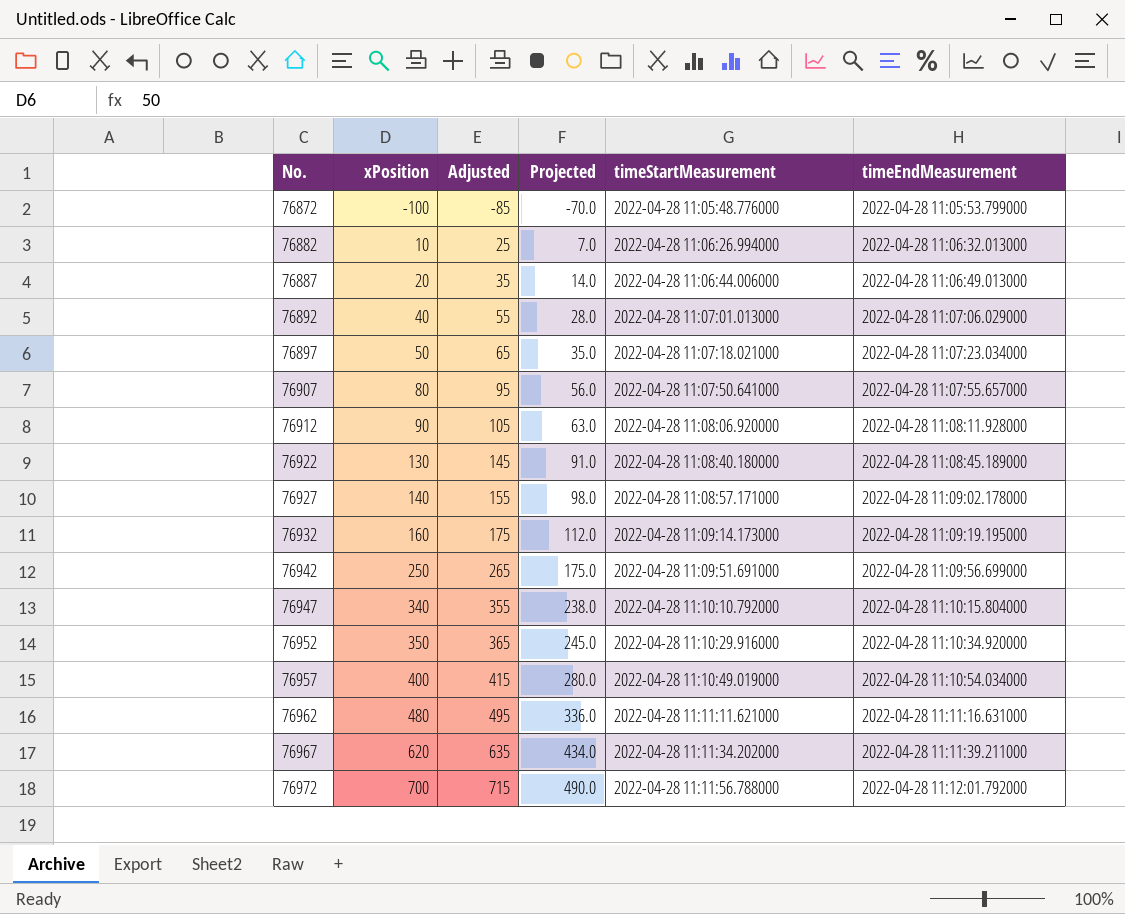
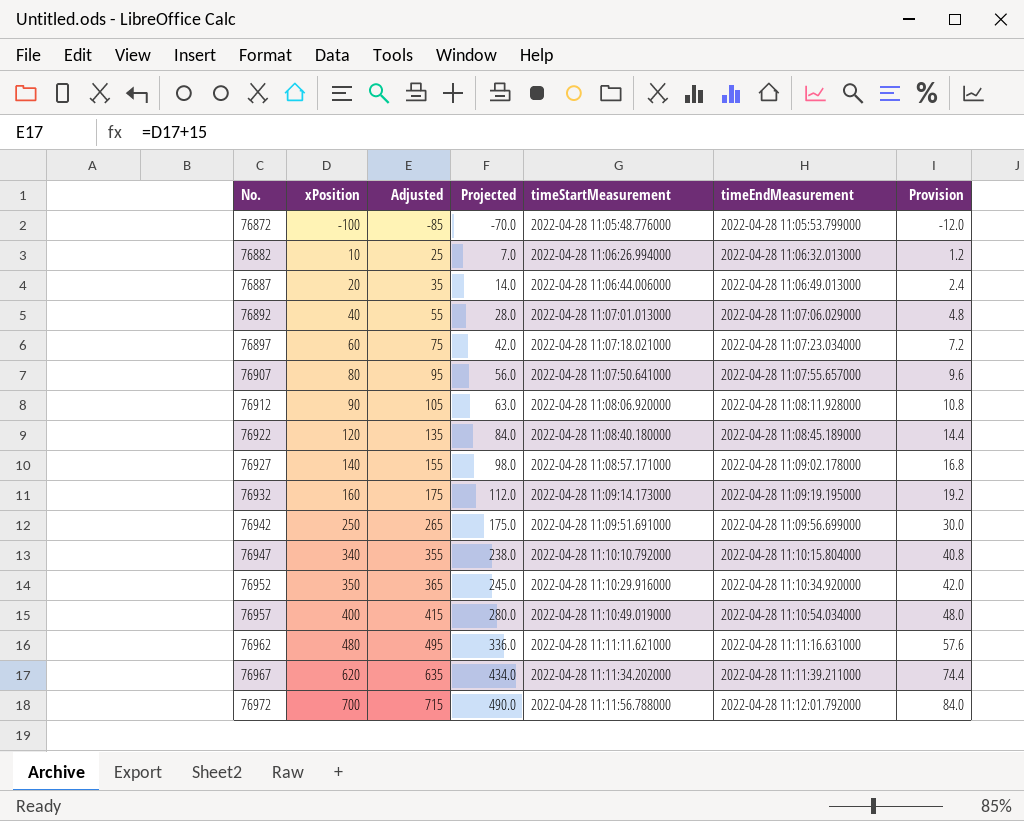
column Provision | formula: none -> [xPosition] * 0.12
76897 | xPosition: 50 -> 60
76897 | Adjusted: 65 -> 75
76897 | Projected: 35.0 -> 42.0
76922 | xPosition: 130 -> 120
76922 | Adjusted: 145 -> 135
76922 | Projected: 91.0 -> 84.0

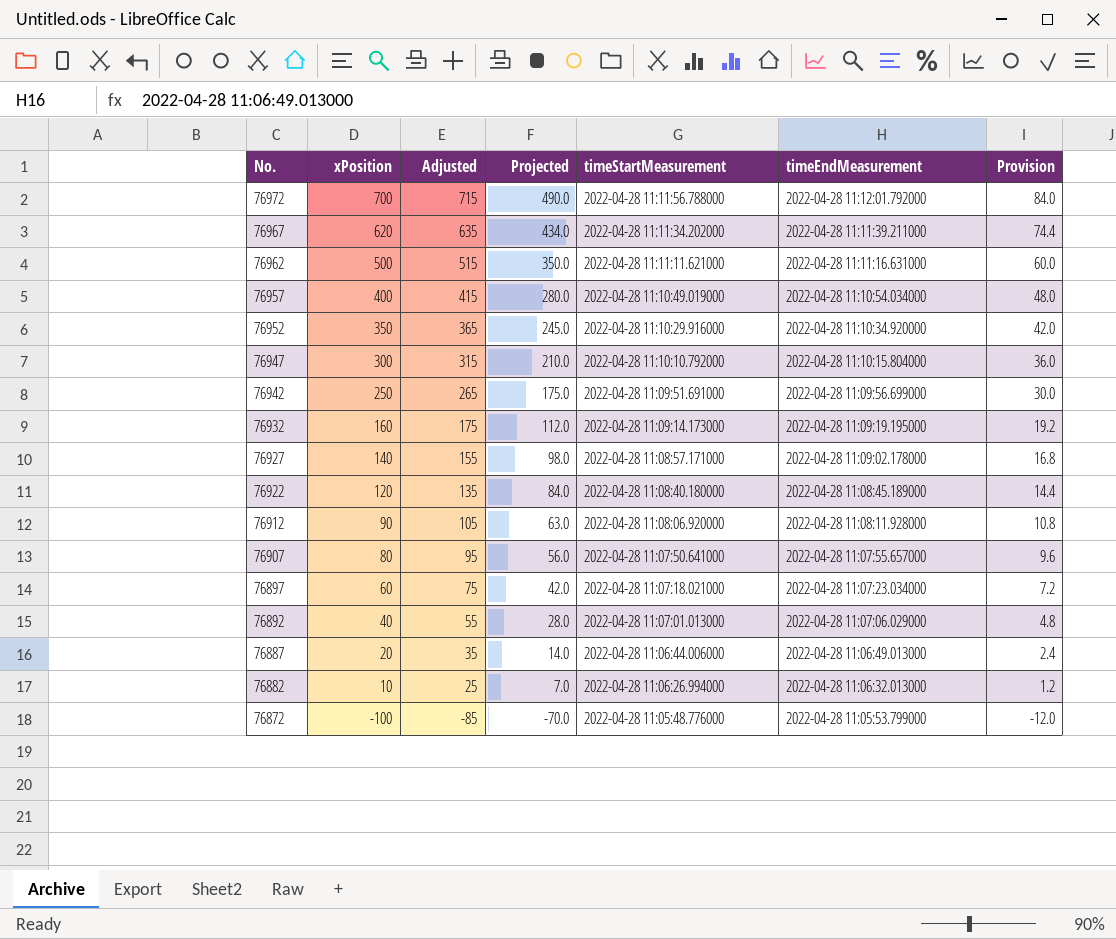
row order: No. ascending -> No. descending
76962 | xPosition: 480 -> 500
76962 | Adjusted: 495 -> 515
76962 | Projected: 336.0 -> 350.0
76962 | Provision: 57.6 -> 60.0
76947 | xPosition: 340 -> 300
76947 | Adjusted: 355 -> 315
76947 | Projected: 238.0 -> 210.0
76947 | Provision: 40.8 -> 36.0

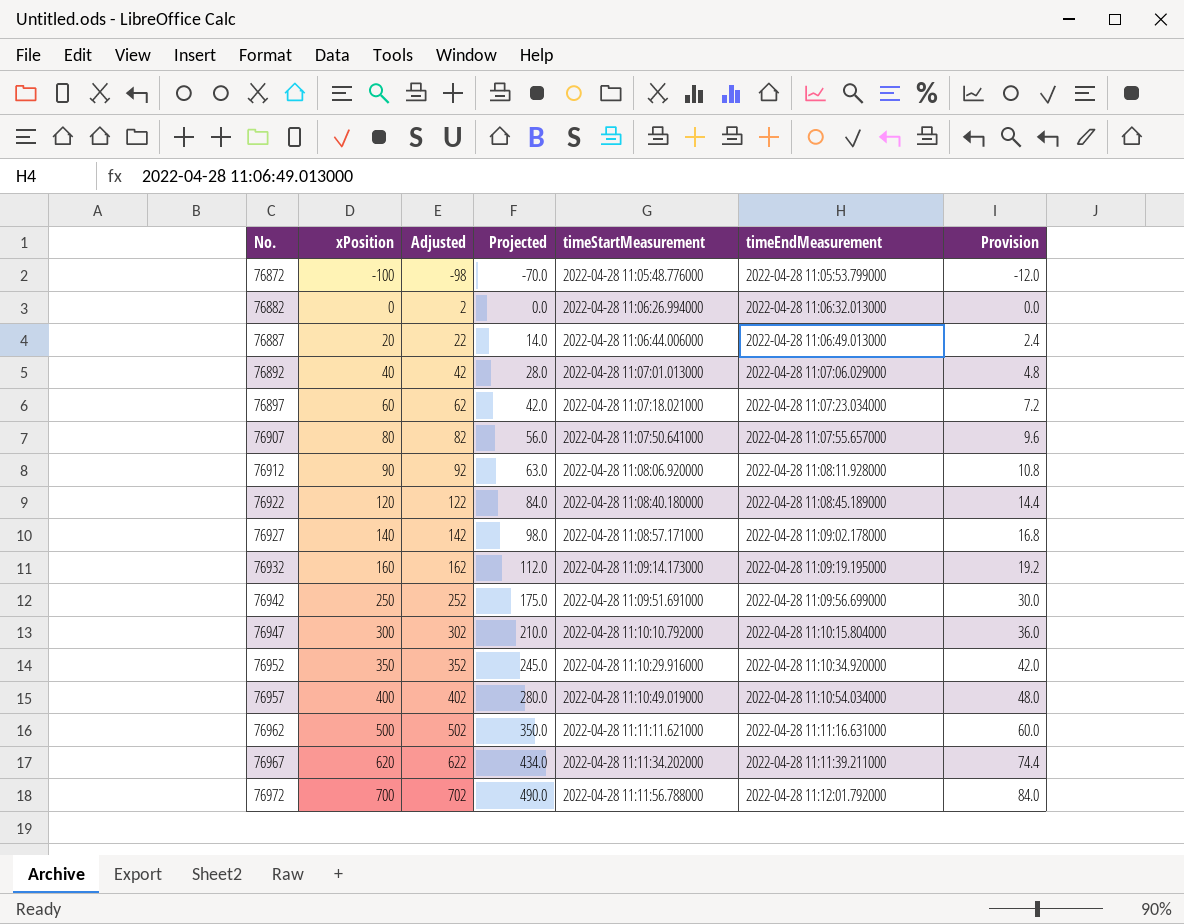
row order: No. descending -> No. ascending
column Adjusted | formula: [xPosition] + 15 -> [xPosition] + 2
76882 | xPosition: 10 -> 0
76882 | Projected: 7.0 -> 0.0
76882 | Provision: 1.2 -> 0.0

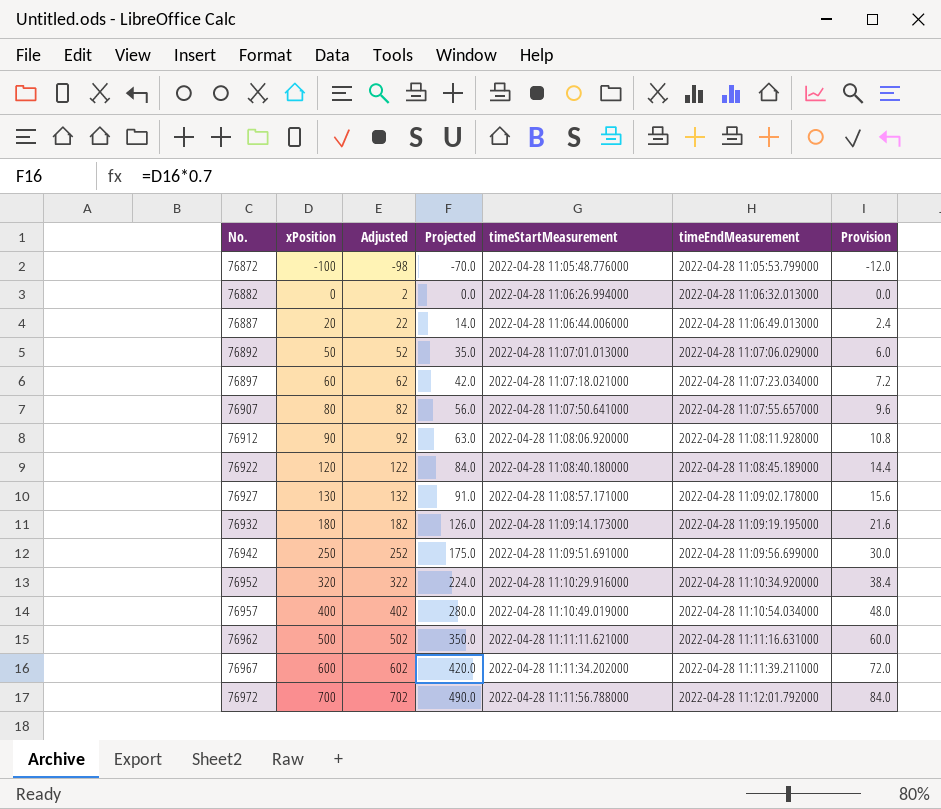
row 76947: 300 | 302 | 210.0 | 2022-04-28 11:10:10.792000 | 2022-04-28 11:10:15.804000 | 36.0 -> none
76892 | xPosition: 40 -> 50
76892 | Adjusted: 42 -> 52
76892 | Projected: 28.0 -> 35.0
76892 | Provision: 4.8 -> 6.0
76927 | xPosition: 140 -> 130
76927 | Adjusted: 142 -> 132
76927 | Projected: 98.0 -> 91.0
76927 | Provision: 16.8 -> 15.6
76932 | xPosition: 160 -> 180
76932 | Adjusted: 162 -> 182
76932 | Projected: 112.0 -> 126.0
76932 | Provision: 19.2 -> 21.6
76952 | xPosition: 350 -> 320
76952 | Adjusted: 352 -> 322
76952 | Projected: 245.0 -> 224.0
76952 | Provision: 42.0 -> 38.4
76967 | xPosition: 620 -> 600
76967 | Adjusted: 622 -> 602
76967 | Projected: 434.0 -> 420.0
76967 | Provision: 74.4 -> 72.0

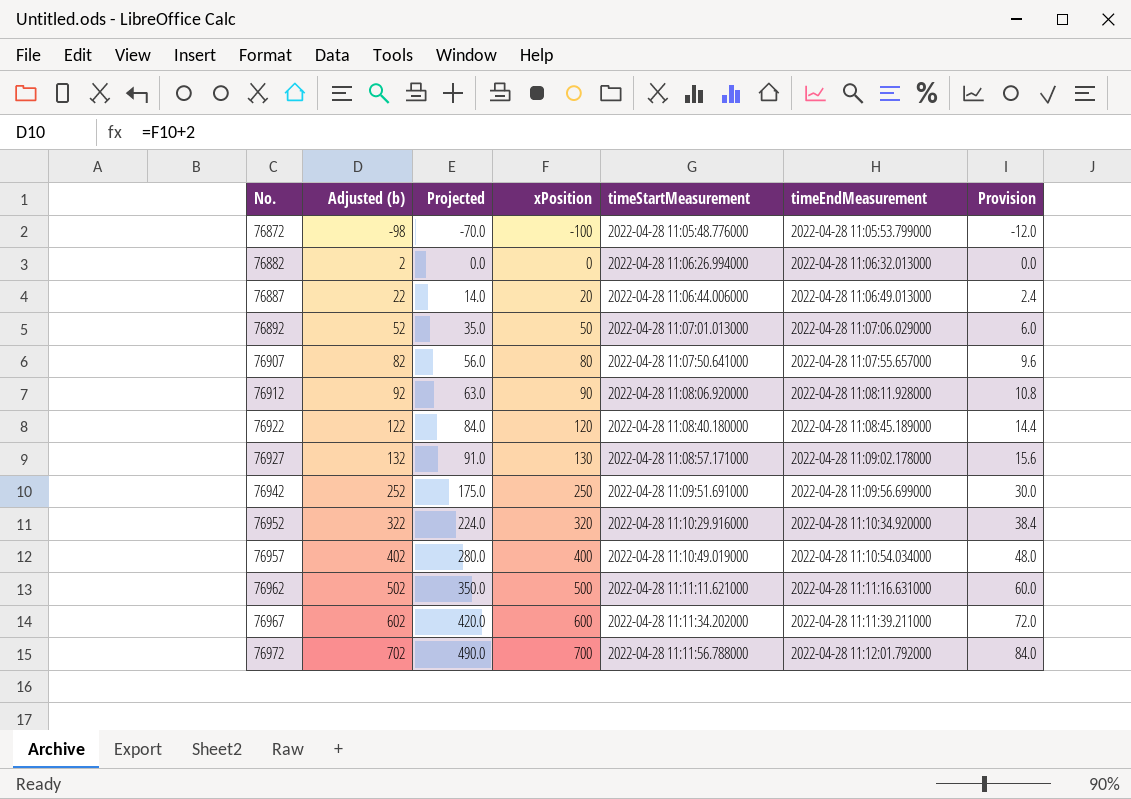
column name: Adjusted -> Adjusted (b)
column xPosition | position: 2 -> 4
row 76897: 60 | 62 | 42.0 | 2022-04-28 11:07:18.021000 | 2022-04-28 11:07:23.034000 | 7.2 -> none
row 76932: 180 | 182 | 126.0 | 2022-04-28 11:09:14.173000 | 2022-04-28 11:09:19.195000 | 21.6 -> none

